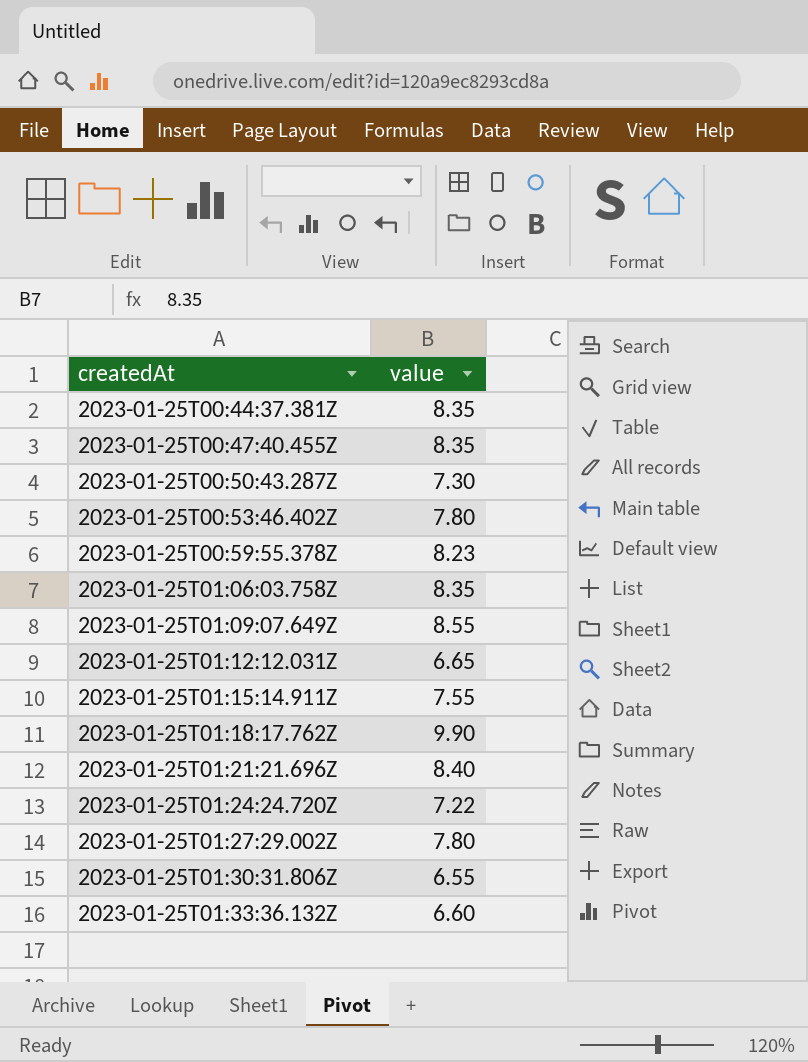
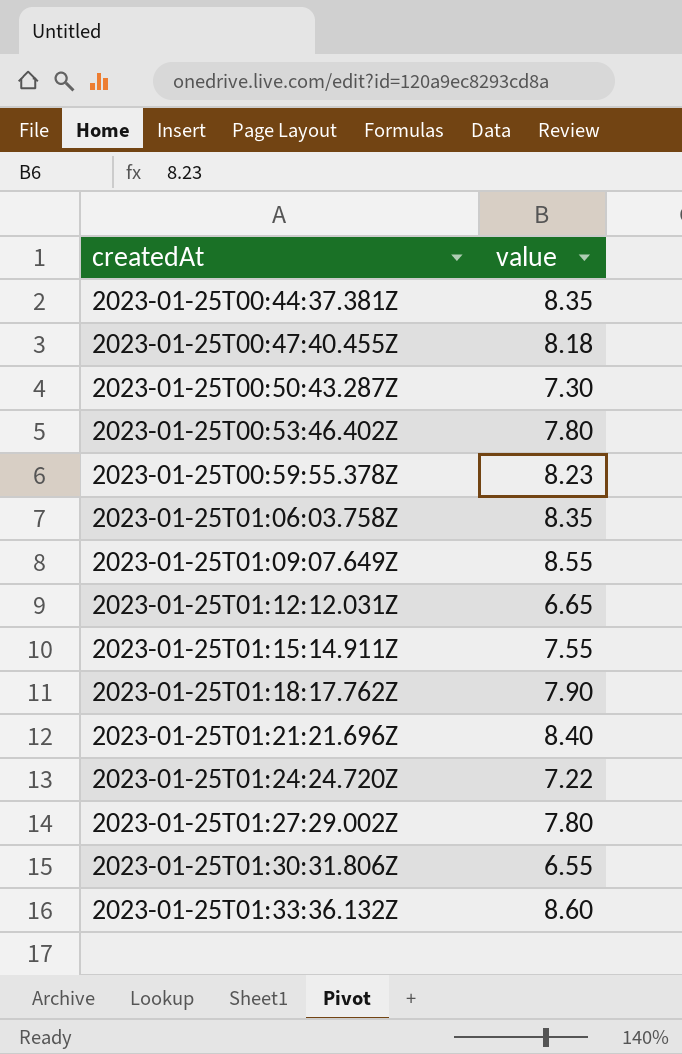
2023-01-25T00:47:40.455Z | value: 8.35 -> 8.18
2023-01-25T01:18:17.762Z | value: 9.90 -> 7.90
2023-01-25T01:33:36.132Z | value: 6.60 -> 8.60

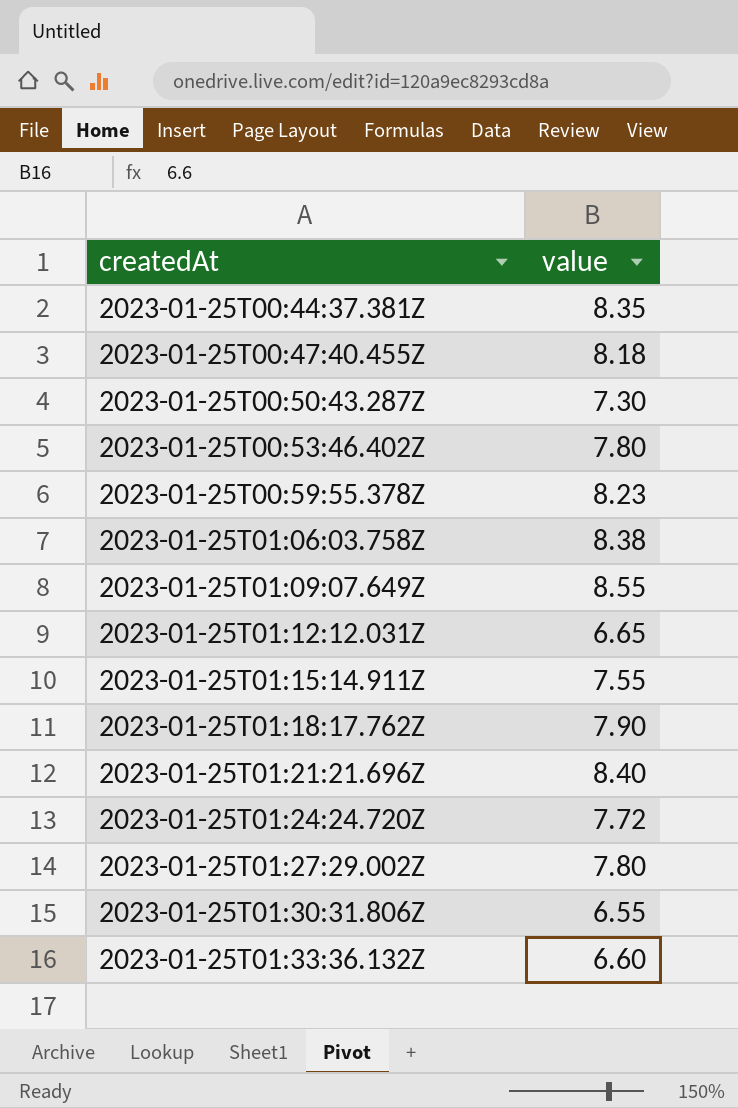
2023-01-25T01:06:03.758Z | value: 8.35 -> 8.38
2023-01-25T01:24:24.720Z | value: 7.22 -> 7.72
2023-01-25T01:33:36.132Z | value: 8.60 -> 6.60

